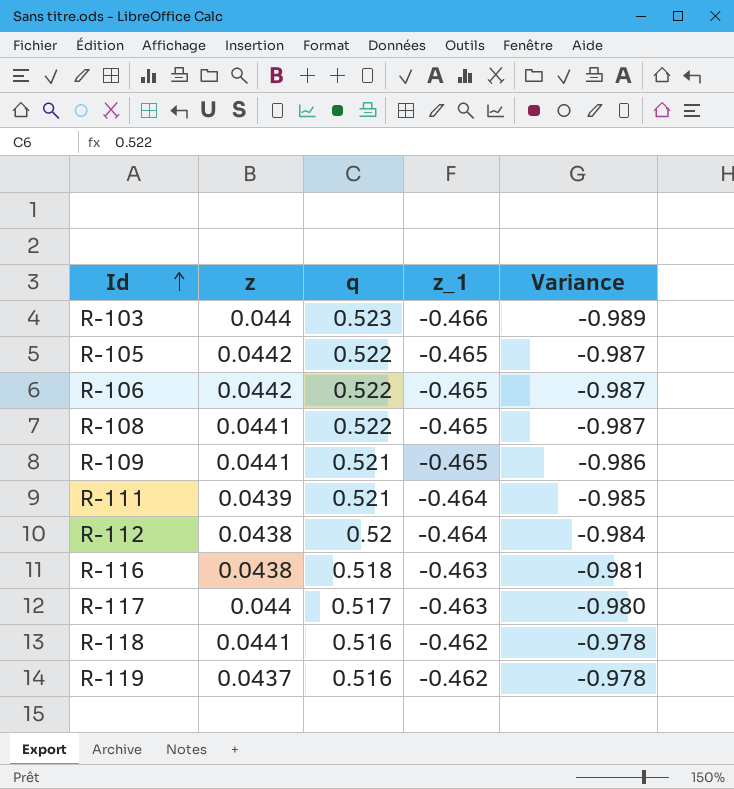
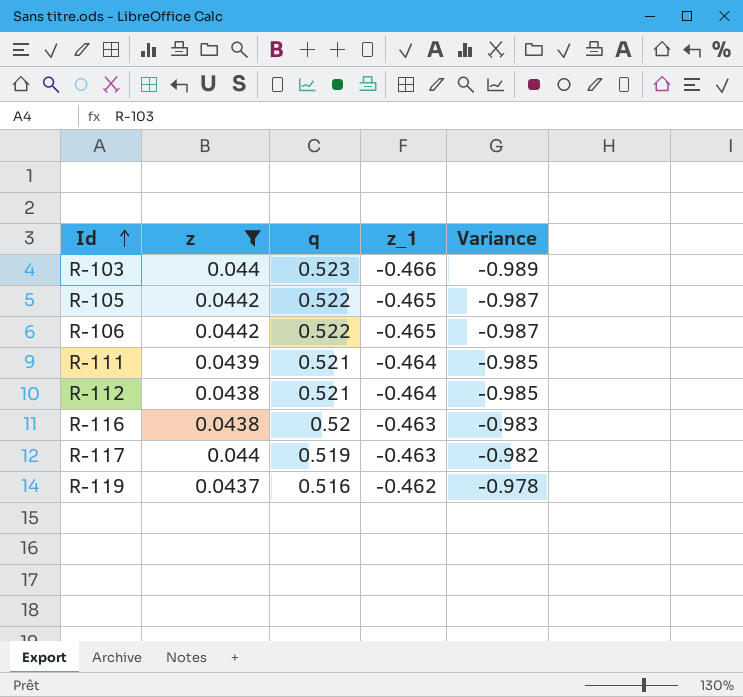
filter: none -> z != 0.0441
R-112 | q: 0.52 -> 0.521
R-112 | Variance: -0.984 -> -0.985
R-116 | q: 0.518 -> 0.52
R-116 | Variance: -0.981 -> -0.983
R-117 | q: 0.517 -> 0.519
R-117 | Variance: -0.980 -> -0.982

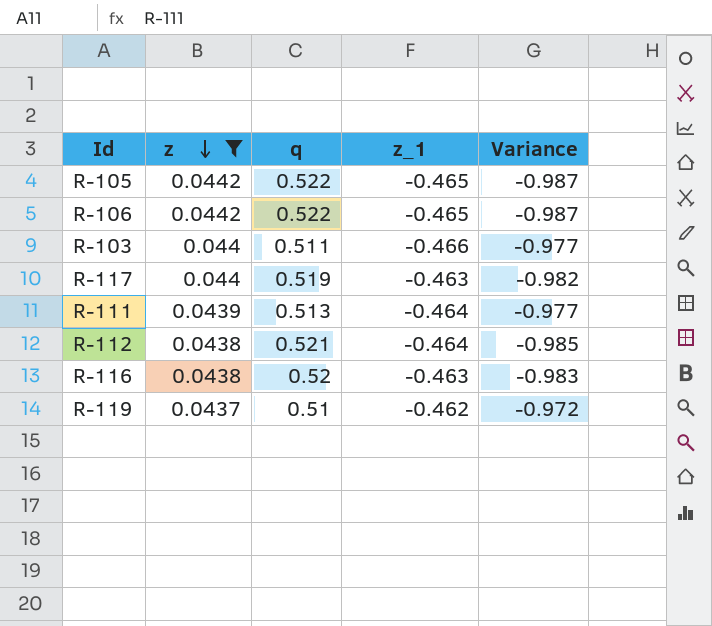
row order: Id ascending -> z descending
R-103 | q: 0.523 -> 0.511
R-103 | Variance: -0.989 -> -0.977
R-111 | q: 0.521 -> 0.513
R-111 | Variance: -0.985 -> -0.977
R-119 | q: 0.516 -> 0.51
R-119 | Variance: -0.978 -> -0.972

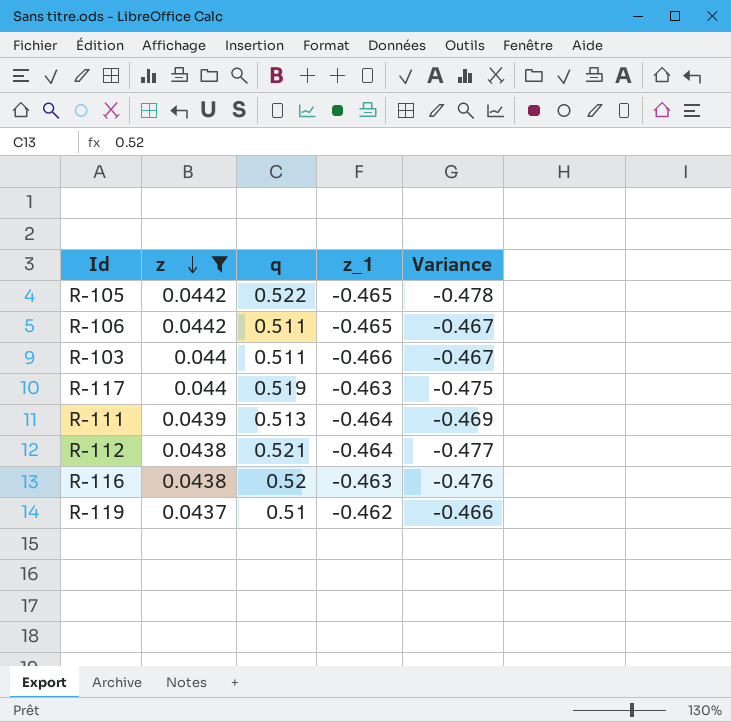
column Variance | formula: [z_1] - [q] -> [z] - [q]
R-106 | q: 0.522 -> 0.511

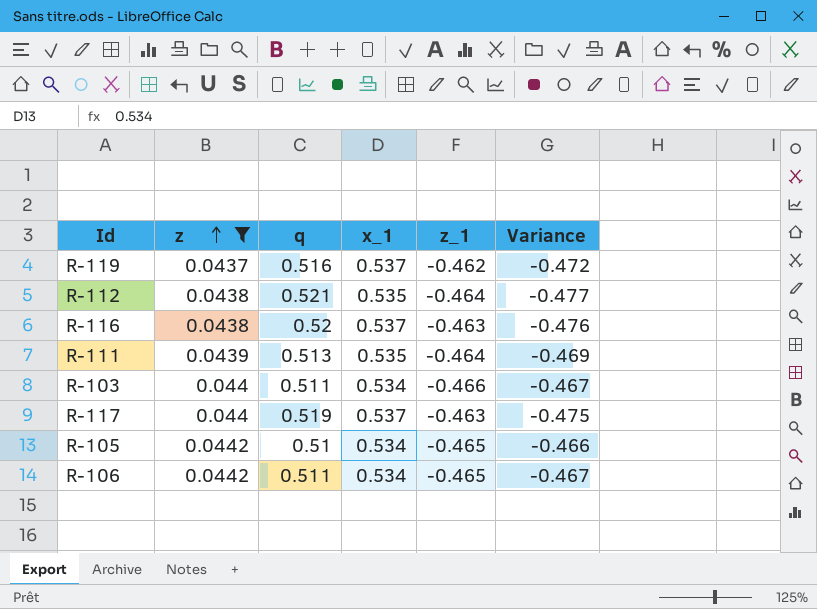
row order: z descending -> z ascending
column x_1 | position: none -> 4
R-119 | q: 0.51 -> 0.516
R-119 | Variance: -0.466 -> -0.472
R-105 | q: 0.522 -> 0.51
R-105 | Variance: -0.478 -> -0.466

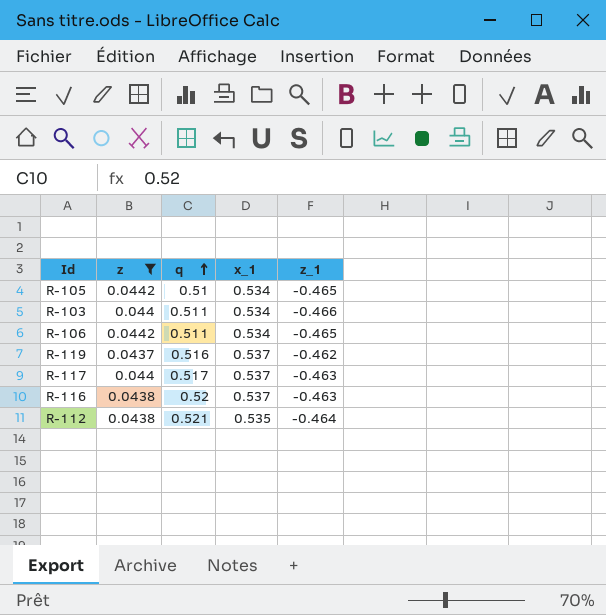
row order: z ascending -> q ascending
column Variance | formula: [z] - [q] -> none
row R-111: 0.0439 | 0.513 | 0.535 | -0.464 | -0.469 -> none
R-117 | q: 0.519 -> 0.517

